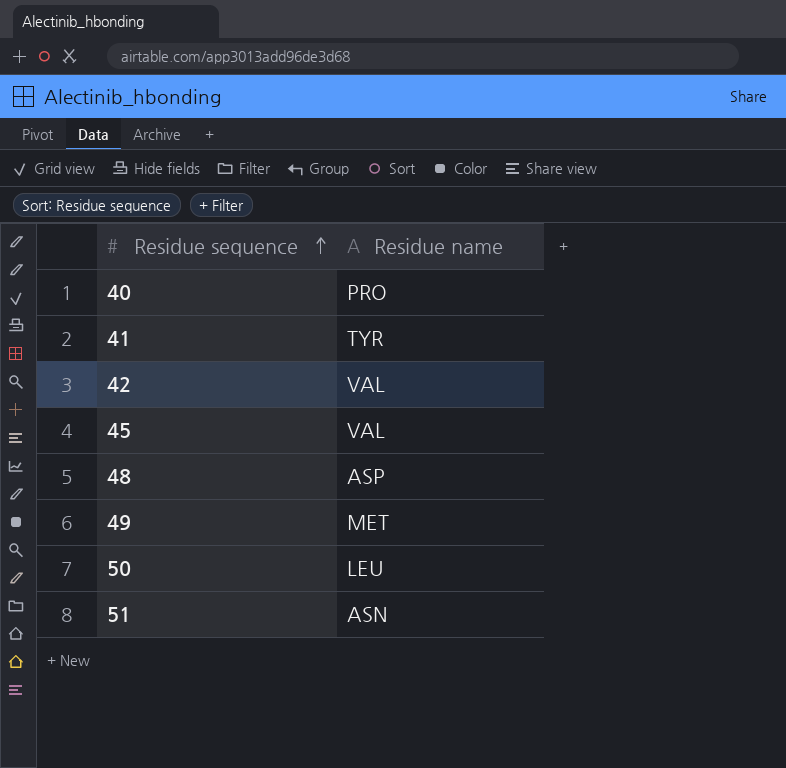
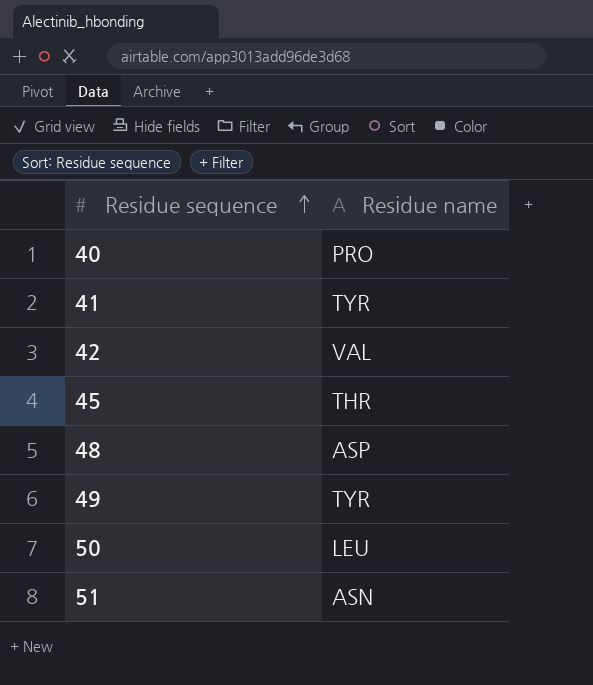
45 | Residue name: VAL -> THR
49 | Residue name: MET -> TYR

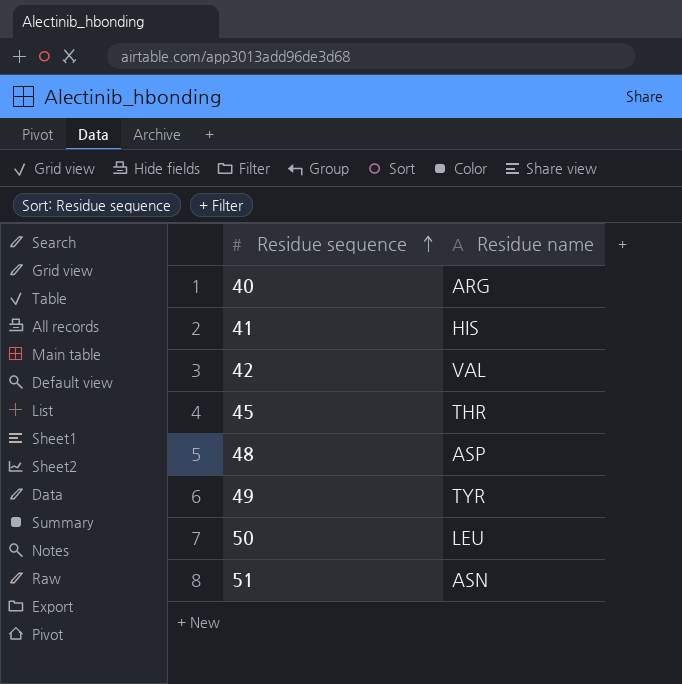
40 | Residue name: PRO -> ARG
41 | Residue name: TYR -> HIS

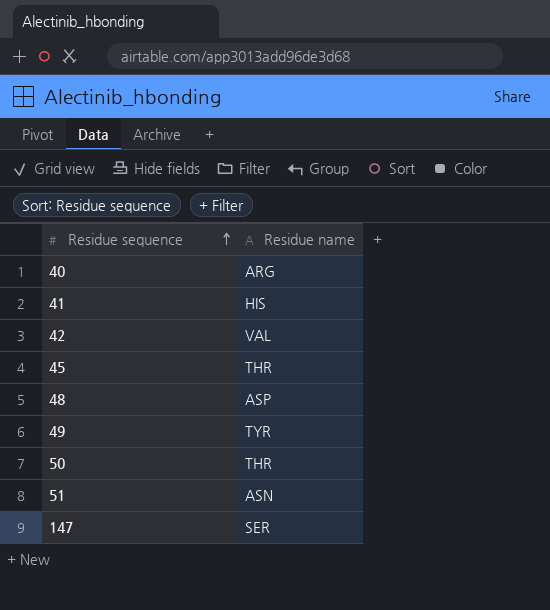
50 | Residue name: LEU -> THR
row 147: none -> SER

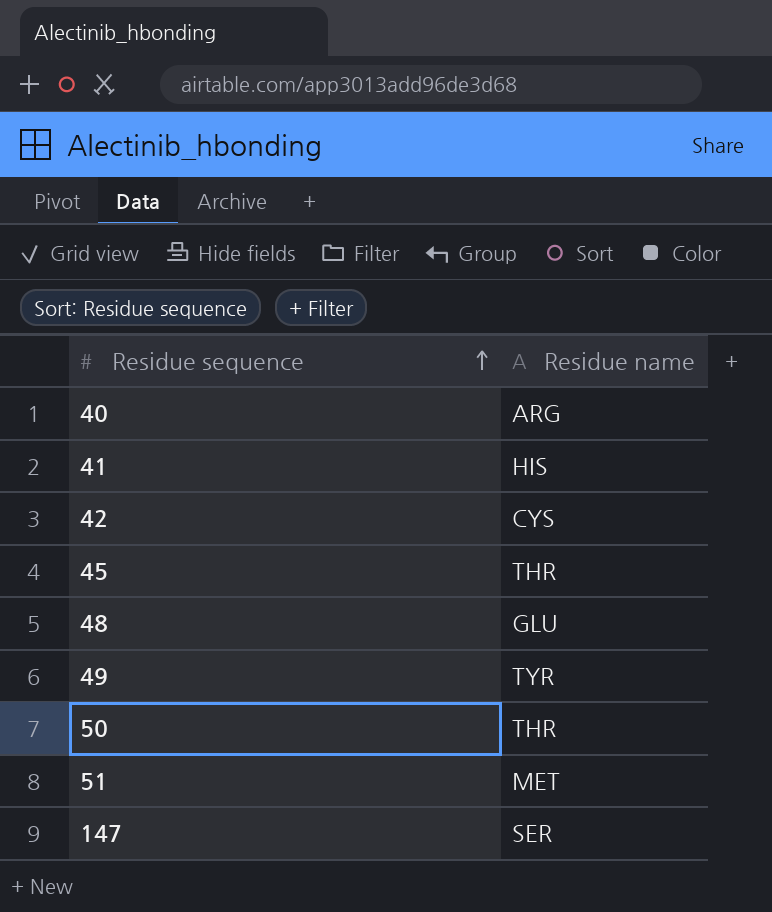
42 | Residue name: VAL -> CYS
48 | Residue name: ASP -> GLU
51 | Residue name: ASN -> MET

